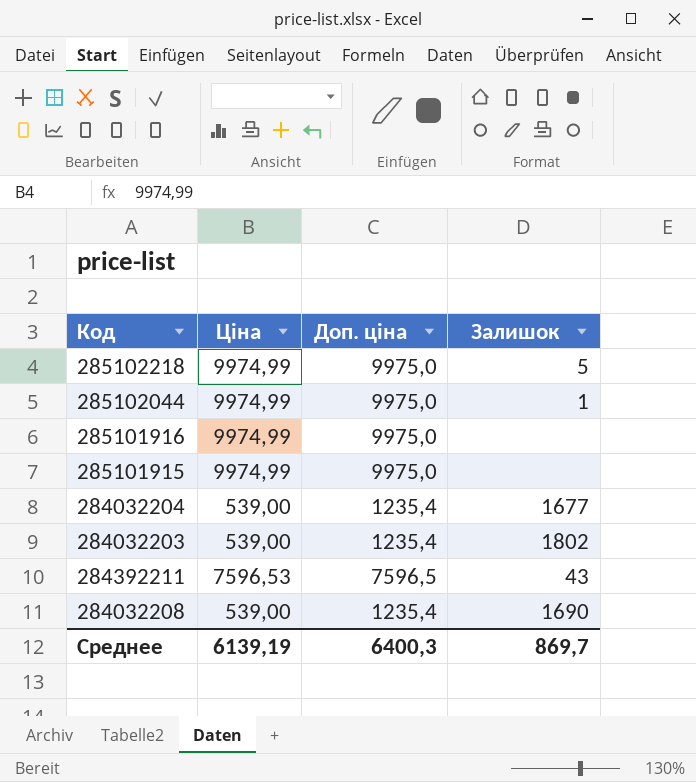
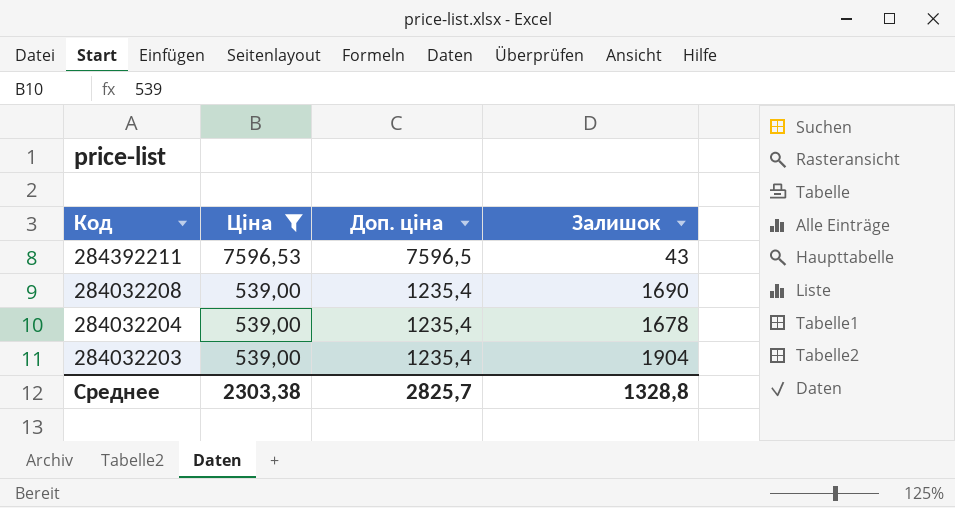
filter: none -> Ціна != 9974,99
row order: none -> Код descending
284032204 | Залишок: 1677 -> 1678
284032203 | Залишок: 1802 -> 1904
Среднее | Ціна: 6139,19 -> 2303,38
Среднее | Доп. ціна: 6400,3 -> 2825,7
Среднее | Залишок: 869,7 -> 1328,8

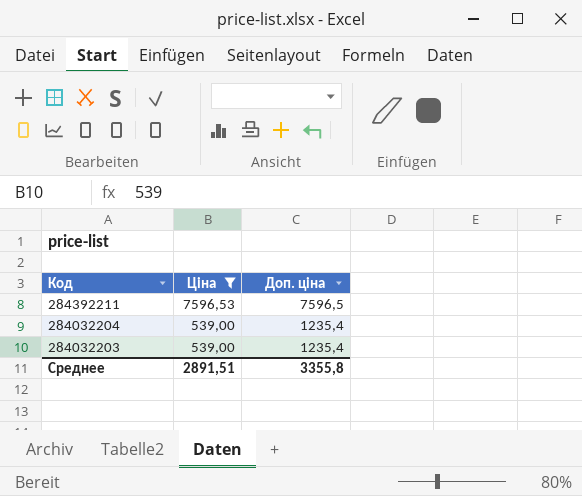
column Залишок | position: 4 -> none
row 284032208: 539,00 | 1235,4 | 1690 -> none
Среднее | Ціна: 2303,38 -> 2891,51
Среднее | Доп. ціна: 2825,7 -> 3355,8

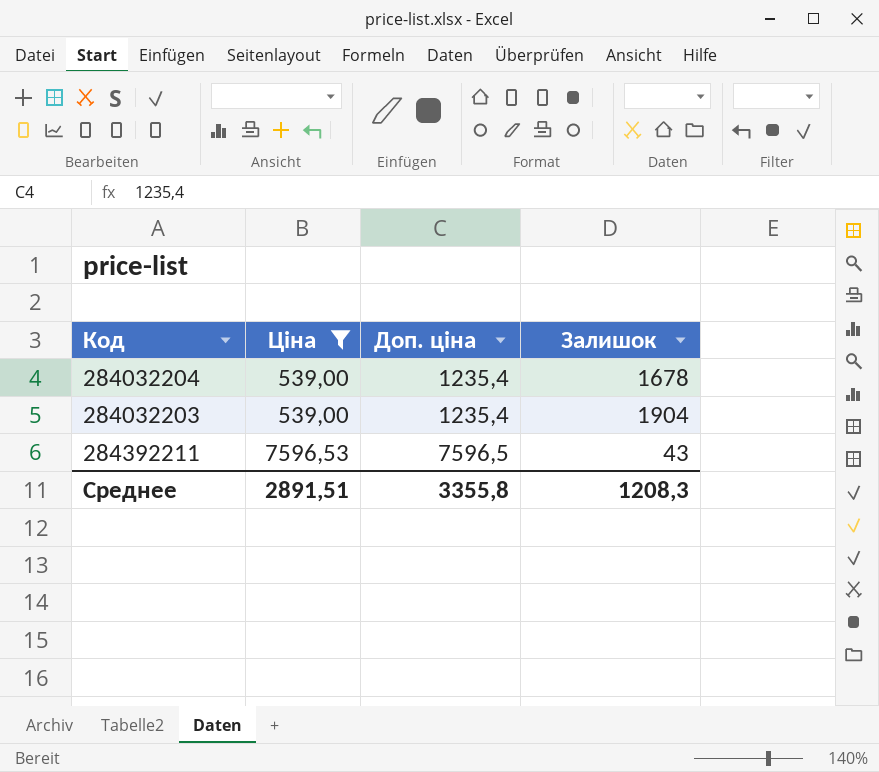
row order: Код descending -> Ціна ascending
column Залишок | position: none -> 4

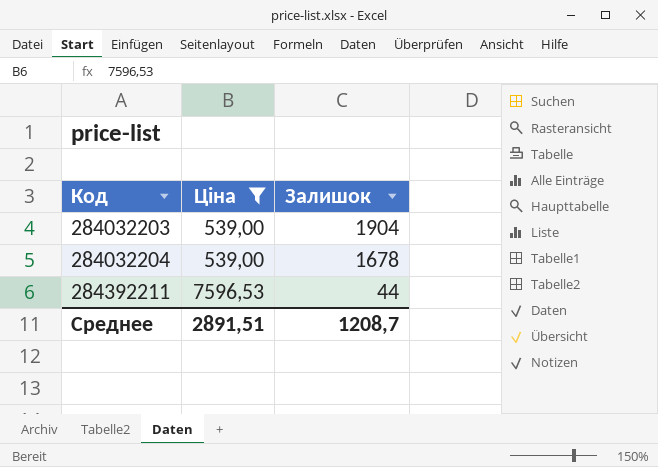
row order: Ціна ascending -> Код ascending
column Доп. ціна | position: 3 -> none
284392211 | Залишок: 43 -> 44
Среднее | Залишок: 1208,3 -> 1208,7

